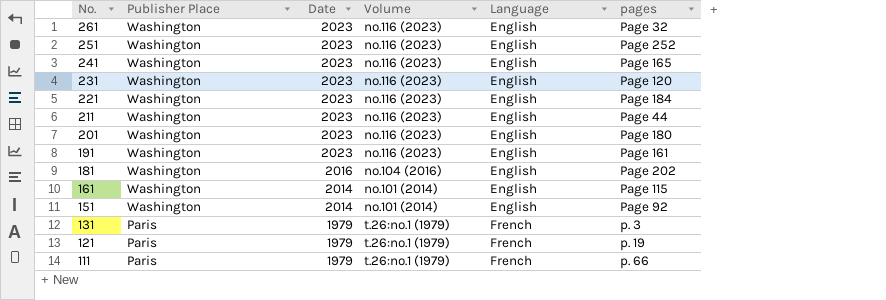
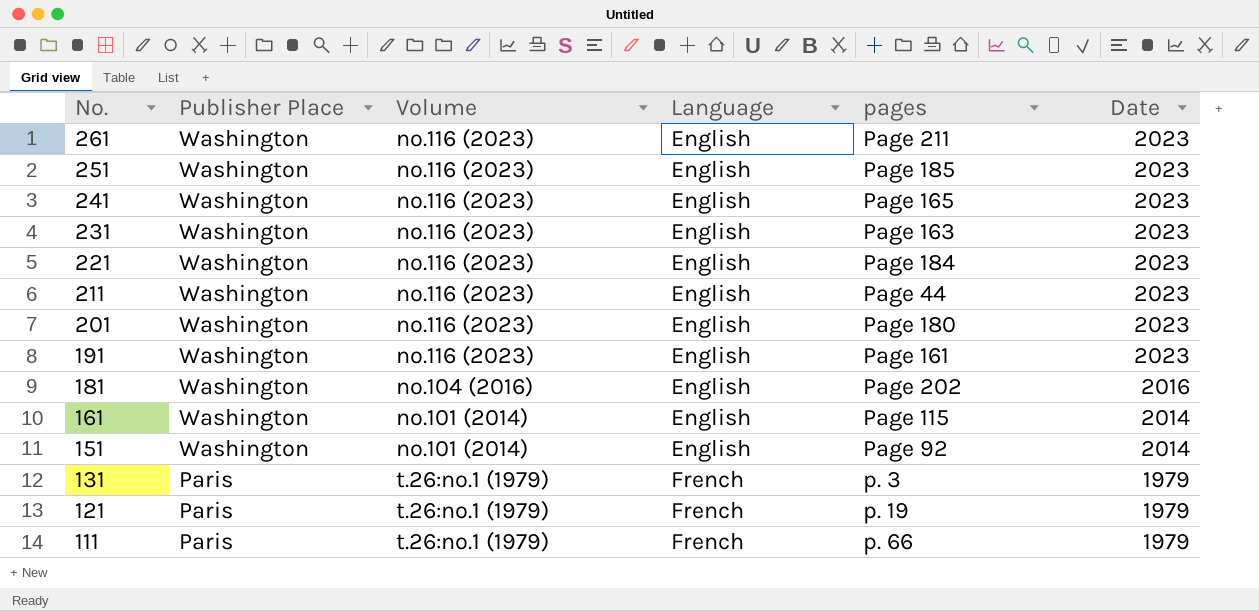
column Date | position: 3 -> 6
261 | pages: Page 32 -> Page 211
251 | pages: Page 252 -> Page 185
231 | pages: Page 120 -> Page 163

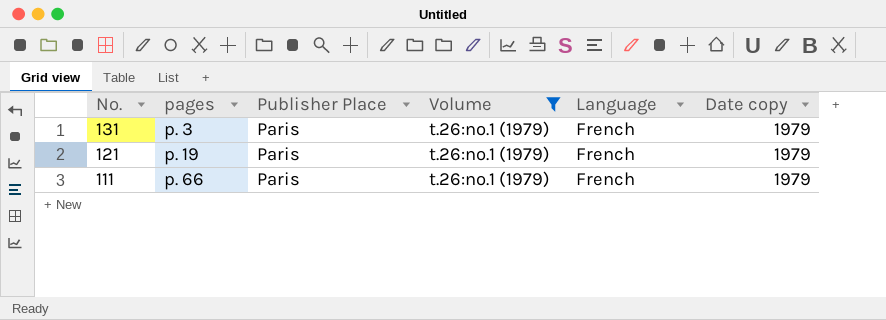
filter: none -> Volume = t.26:no.1 (1979)
column pages | position: 5 -> 2
column name: Date -> Date copy

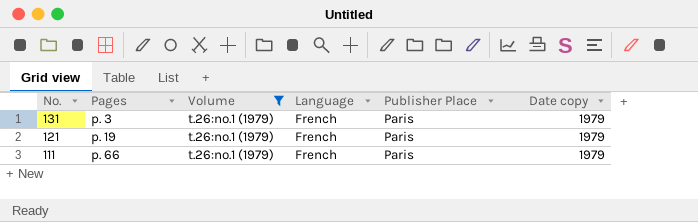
column name: pages -> Pages
column Publisher Place | position: 3 -> 5

